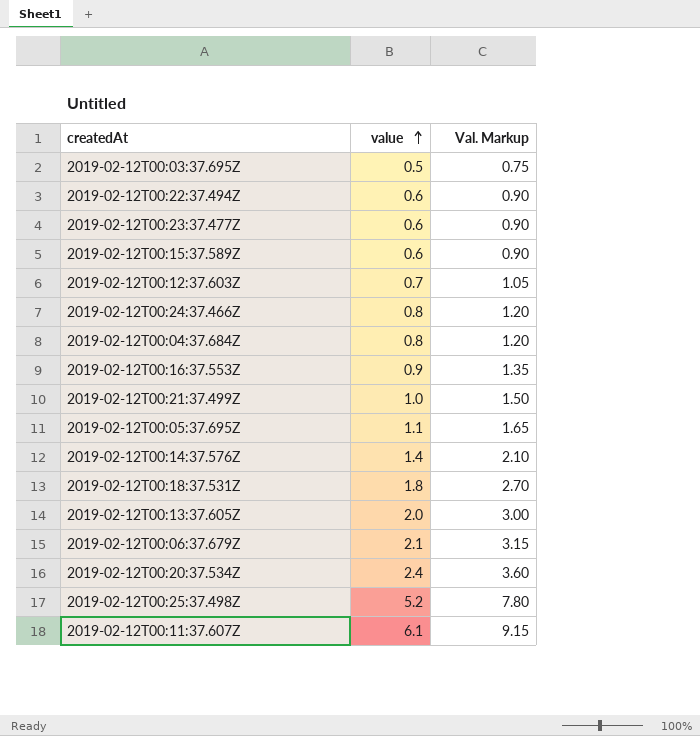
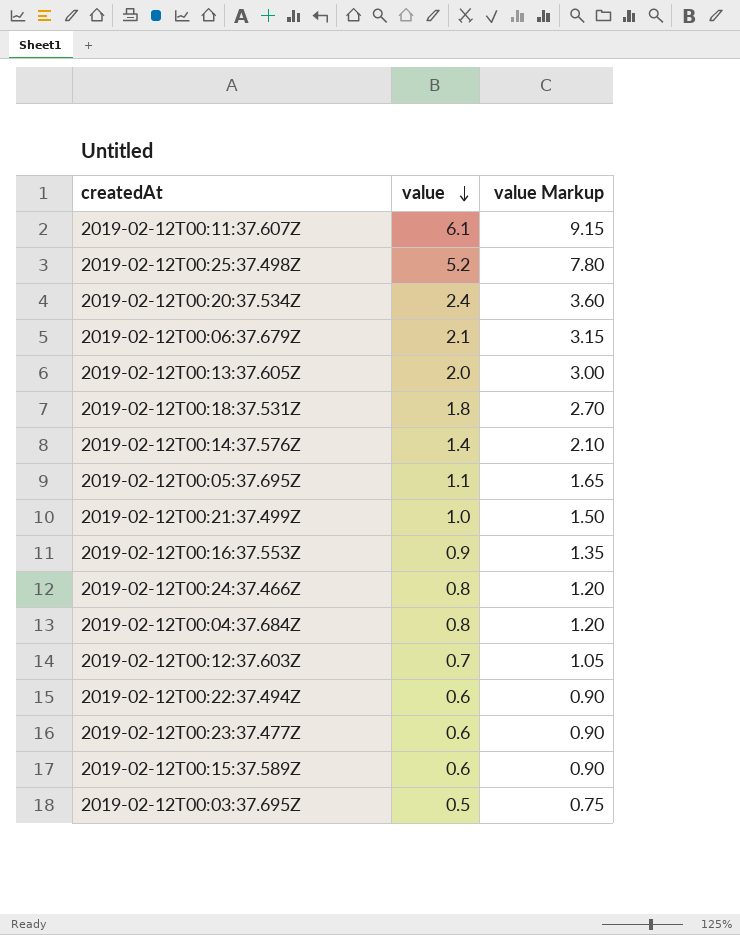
row order: value ascending -> value descending
column name: Val. Markup -> value Markup

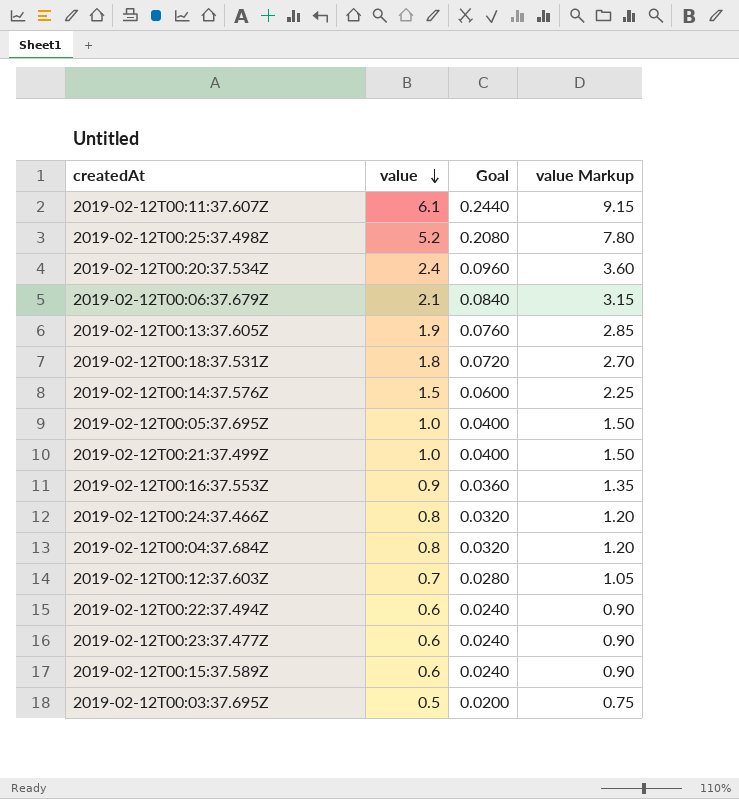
column Goal | formula: none -> [value] * 0.04
2019-02-12T00:13:37.605Z | value: 2.0 -> 1.9
2019-02-12T00:13:37.605Z | value Markup: 3.00 -> 2.85
2019-02-12T00:14:37.576Z | value: 1.4 -> 1.5
2019-02-12T00:14:37.576Z | value Markup: 2.10 -> 2.25
2019-02-12T00:05:37.695Z | value: 1.1 -> 1.0
2019-02-12T00:05:37.695Z | value Markup: 1.65 -> 1.50

